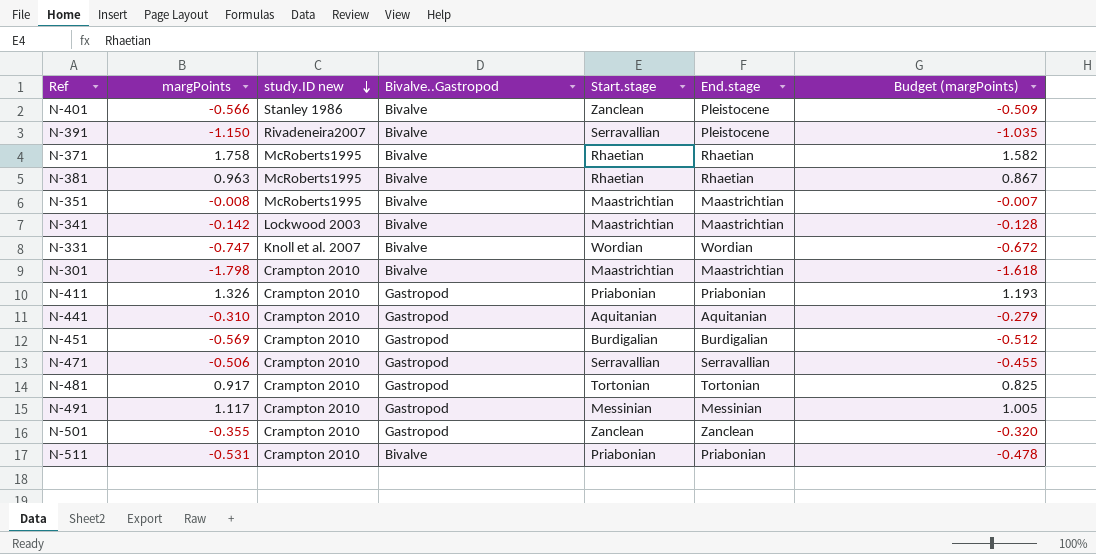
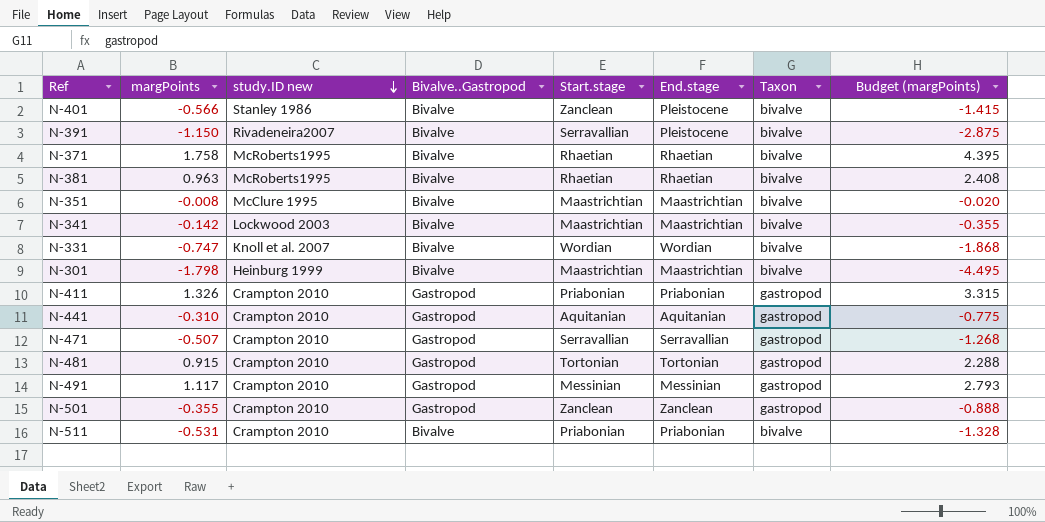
column Taxon | position: none -> 7
column Budget (margPoints) | formula: [margPoints] * 0.9 -> [margPoints] * 2.5
row N-451: -0.569 | Crampton 2010 | Gastropod | Burdigalian | Burdigalian | -0.512 -> none
N-351 | study.ID new: McRoberts1995 -> McClure 1995
N-301 | study.ID new: Crampton 2010 -> Heinburg 1999
N-471 | margPoints: -0.506 -> -0.507
N-481 | margPoints: 0.917 -> 0.915

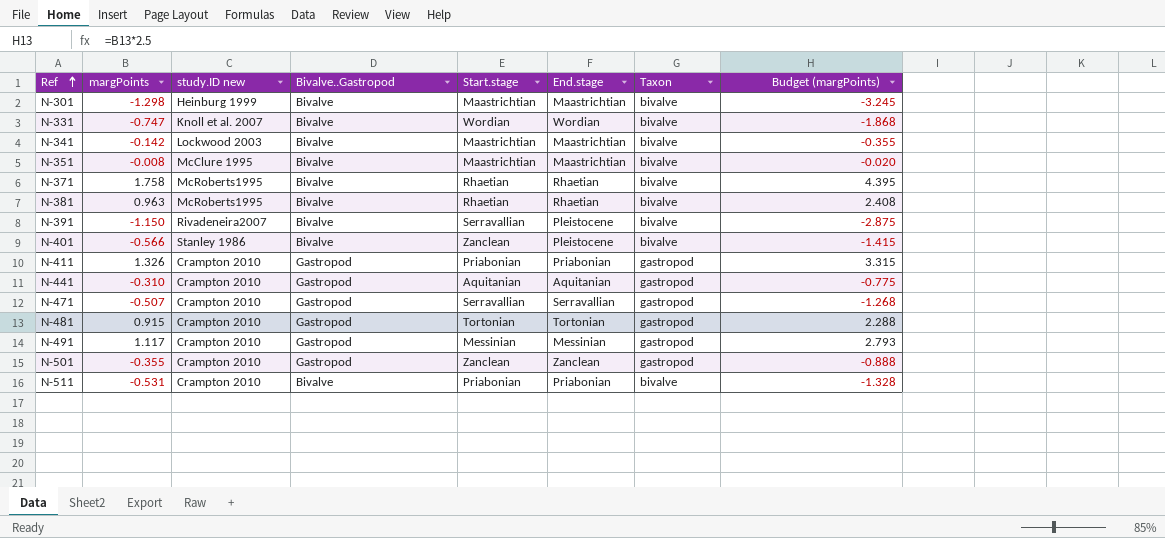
row order: study.ID new descending -> Ref ascending
N-301 | margPoints: -1.798 -> -1.298
N-301 | Budget (margPoints): -4.495 -> -3.245

